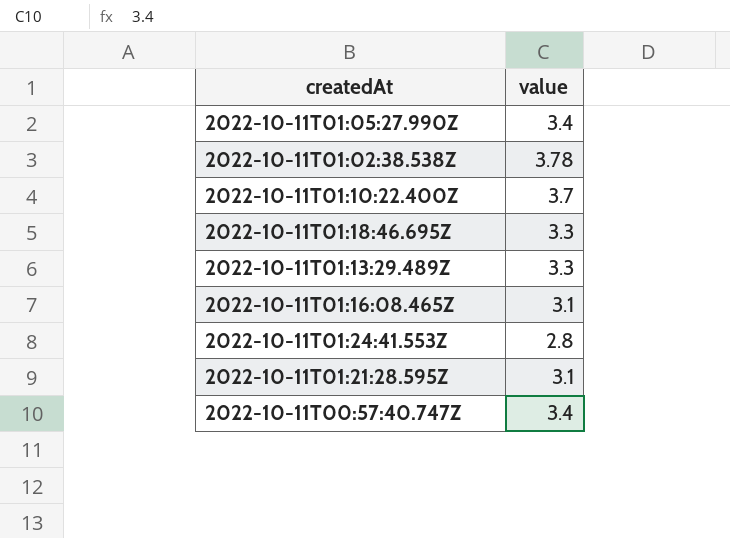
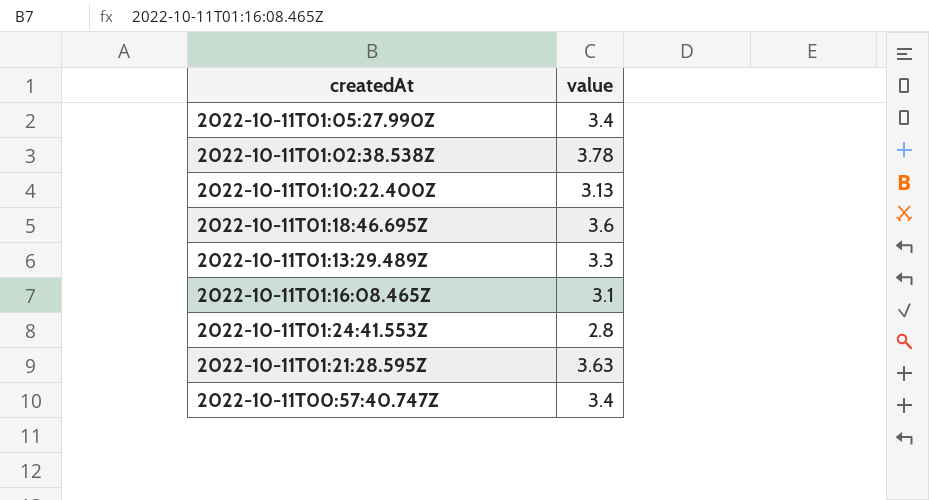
2022-10-11T01:10:22.400Z | value: 3.7 -> 3.13
2022-10-11T01:18:46.695Z | value: 3.3 -> 3.6
2022-10-11T01:21:28.595Z | value: 3.1 -> 3.63

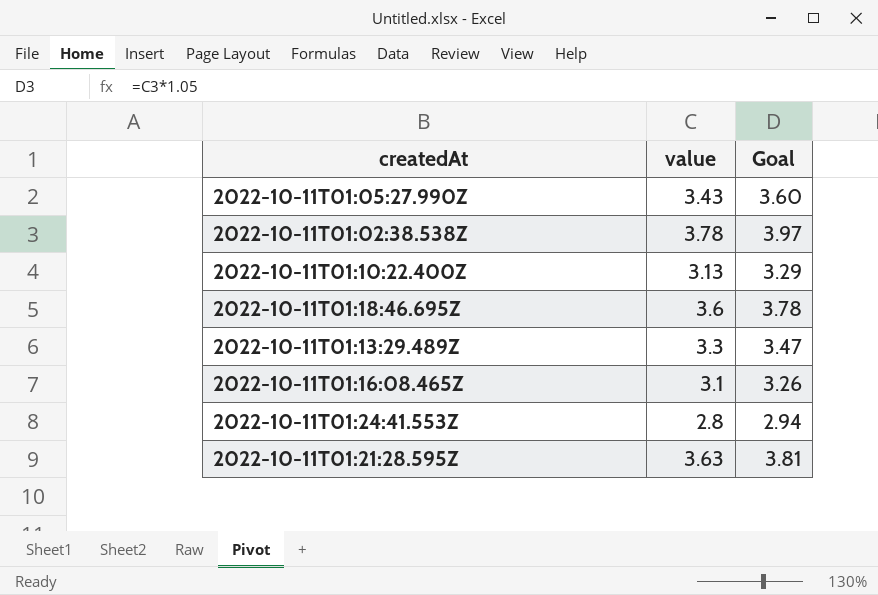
column Goal | formula: none -> [value] * 1.05
row 2022-10-11T00:57:40.747Z: 3.4 -> none
2022-10-11T01:05:27.990Z | value: 3.4 -> 3.43

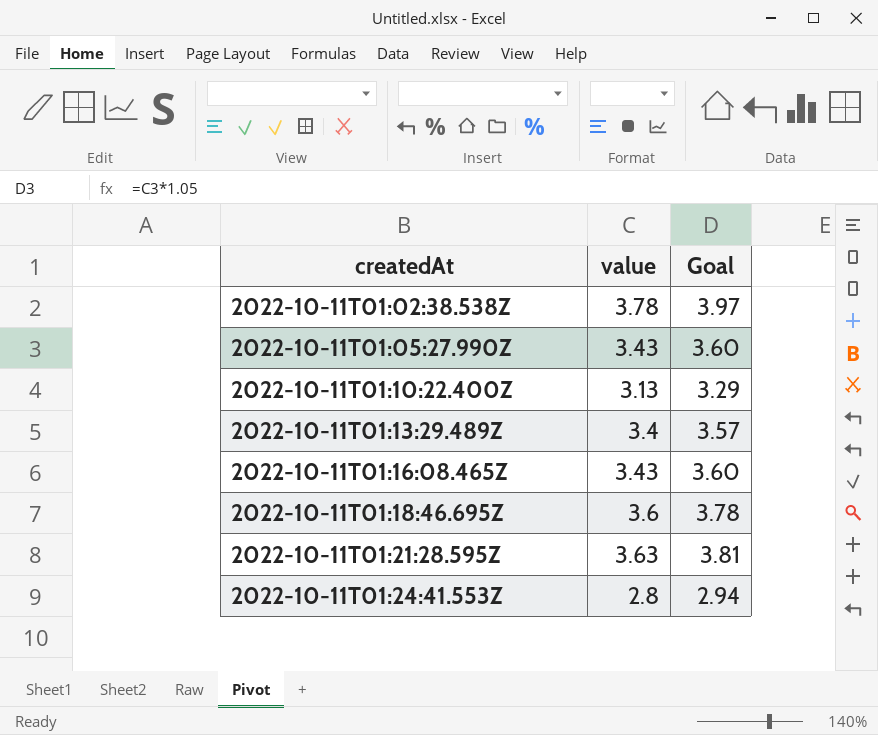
row order: none -> createdAt ascending
2022-10-11T01:13:29.489Z | value: 3.3 -> 3.4
2022-10-11T01:13:29.489Z | Goal: 3.47 -> 3.57
2022-10-11T01:16:08.465Z | value: 3.1 -> 3.43
2022-10-11T01:16:08.465Z | Goal: 3.26 -> 3.60

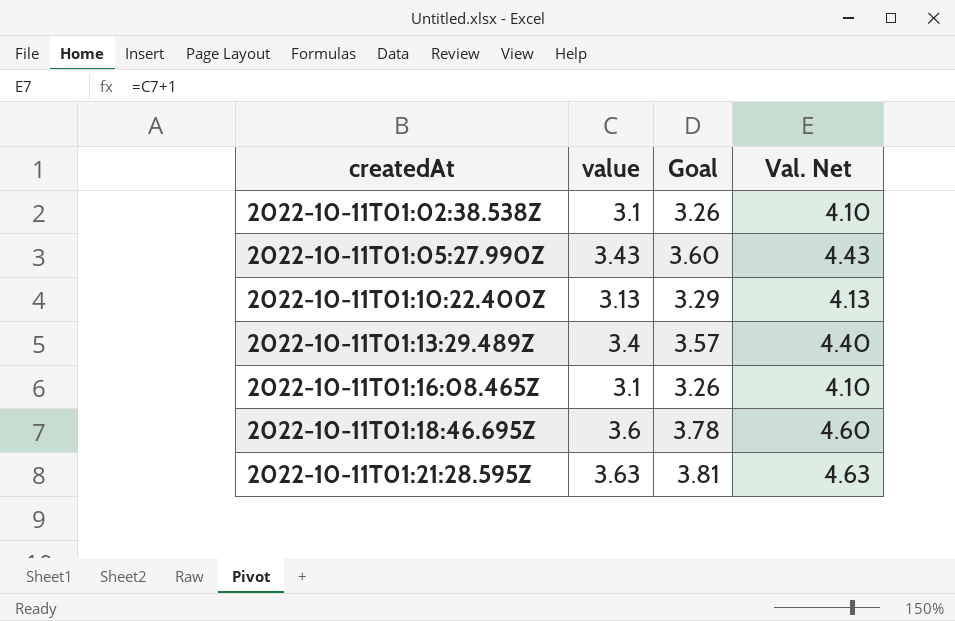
column Val. Net | formula: none -> [value] + 1
row 2022-10-11T01:24:41.553Z: 2.8 | 2.94 -> none
2022-10-11T01:02:38.538Z | value: 3.78 -> 3.1
2022-10-11T01:02:38.538Z | Goal: 3.97 -> 3.26
2022-10-11T01:16:08.465Z | value: 3.43 -> 3.1
2022-10-11T01:16:08.465Z | Goal: 3.60 -> 3.26

